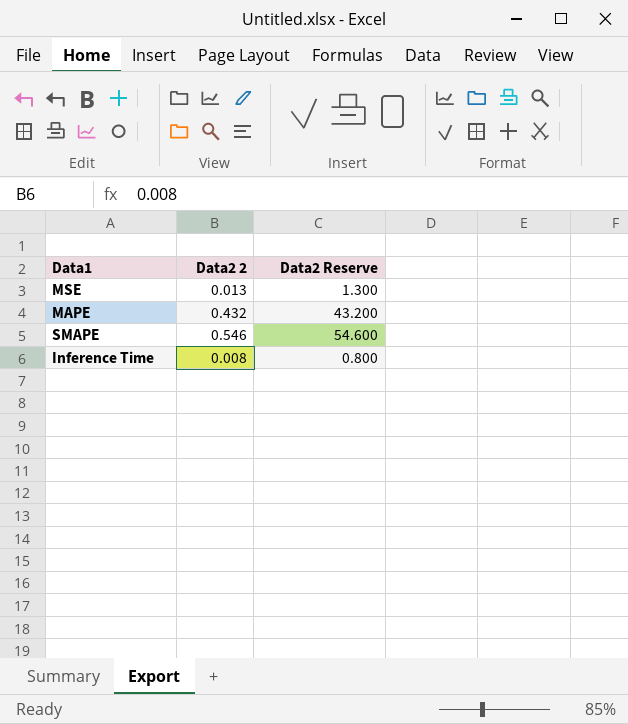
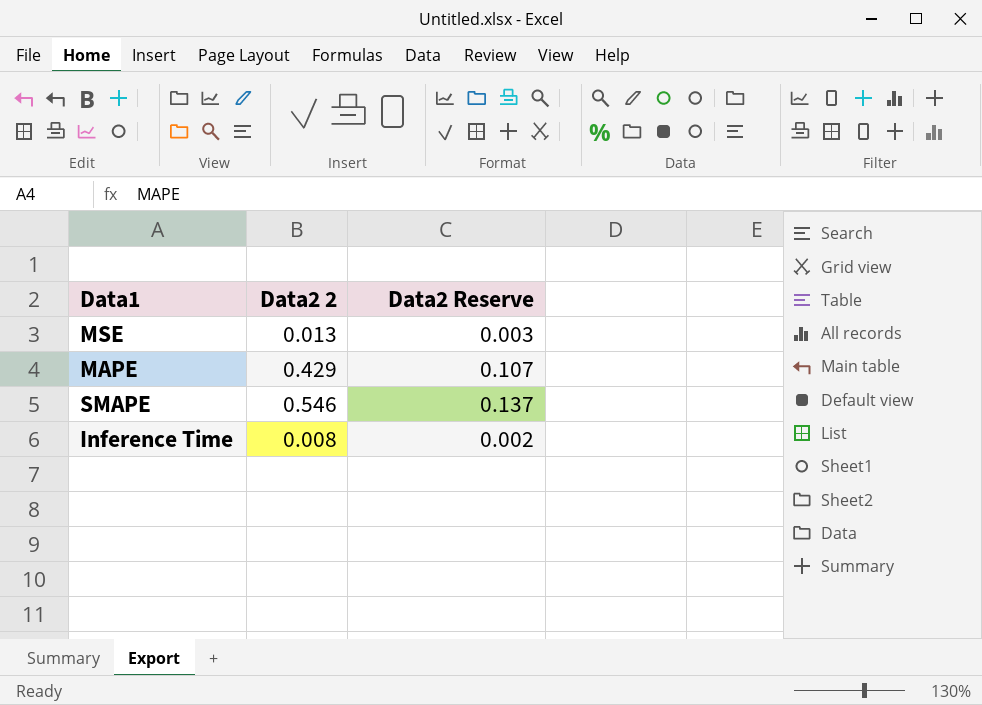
column Data2 Reserve | formula: [Data2 2] * 100 -> [Data2 2] * 0.25
MAPE | Data2 2: 0.432 -> 0.429

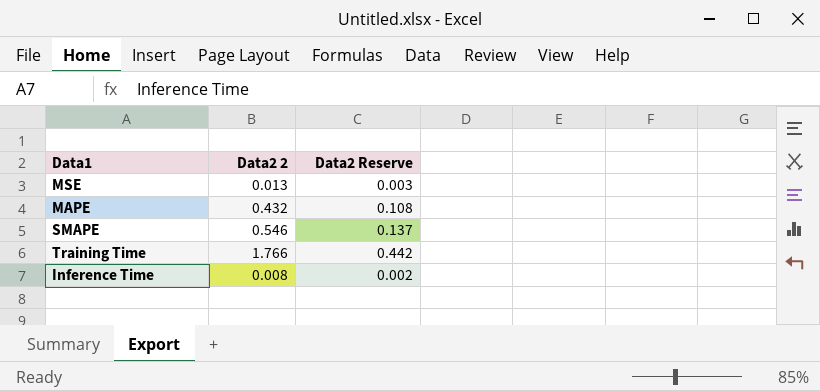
MAPE | Data2 2: 0.429 -> 0.432
MAPE | Data2 Reserve: 0.107 -> 0.108
row Training Time: none -> 1.766 | 0.442

